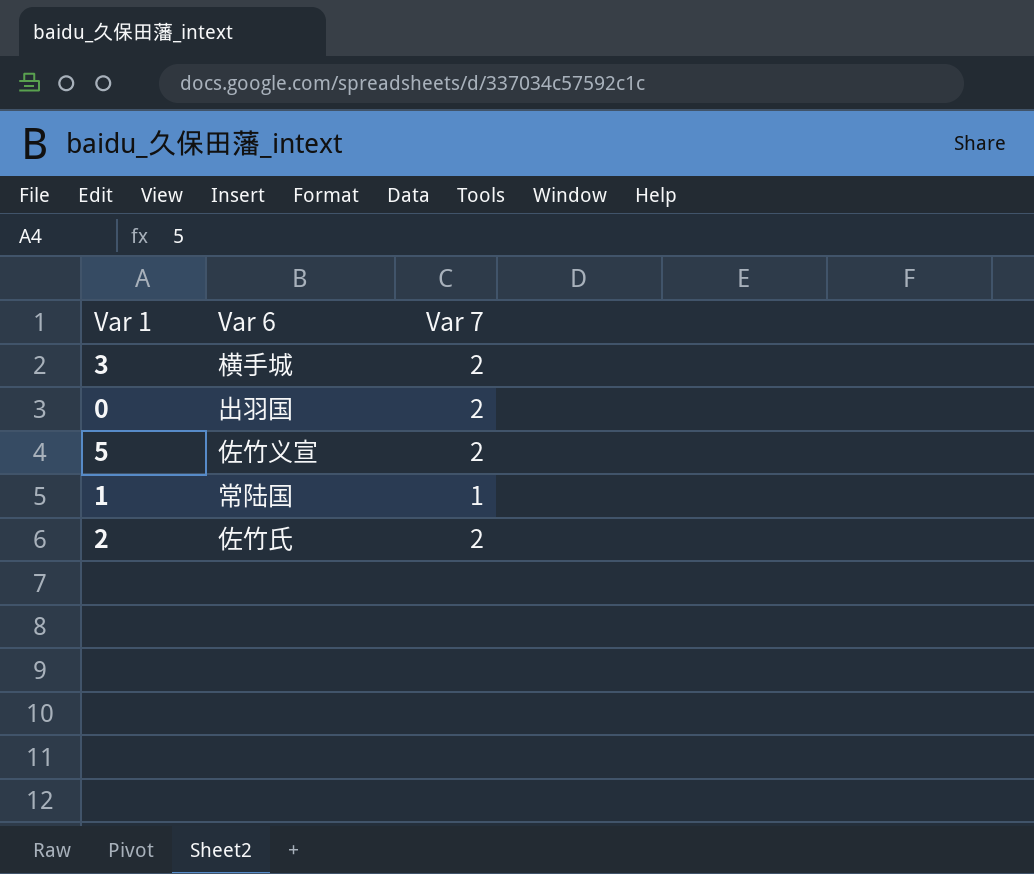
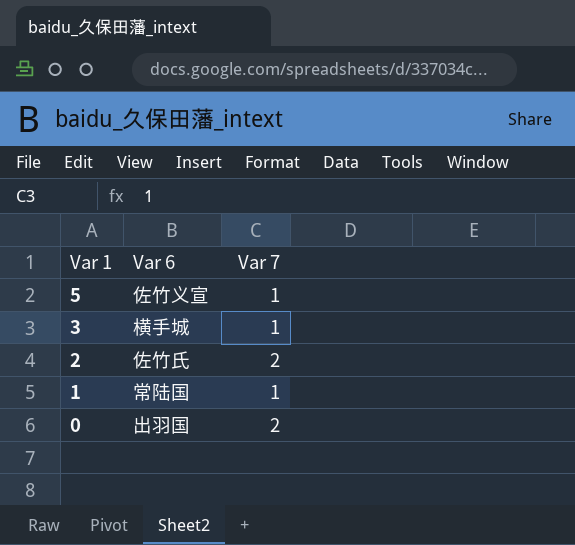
row order: none -> Var 1 descending
5 | Var 7: 2 -> 1
3 | Var 7: 2 -> 1

